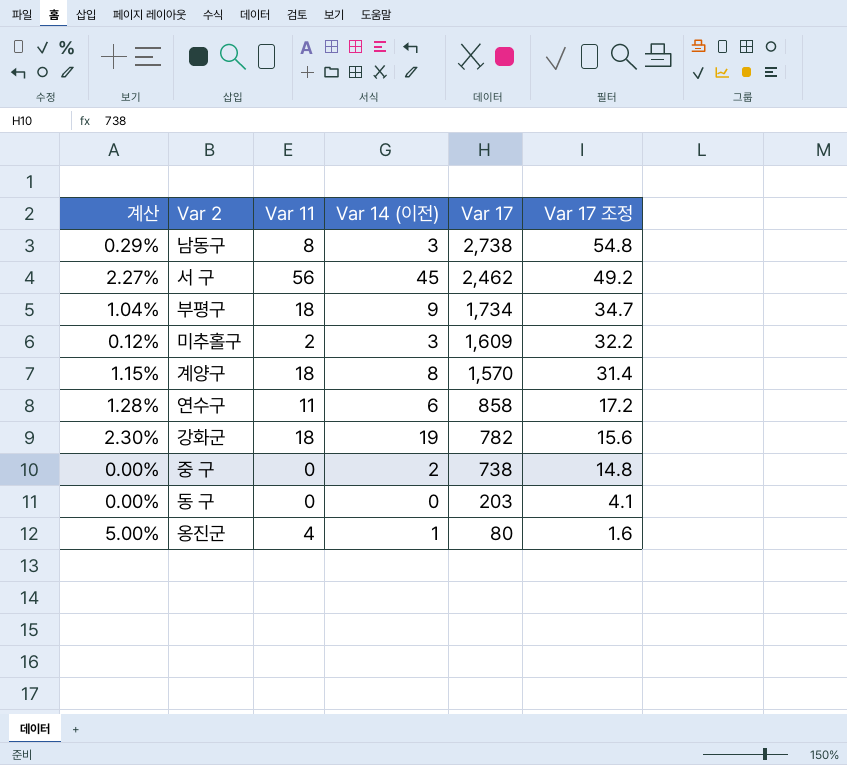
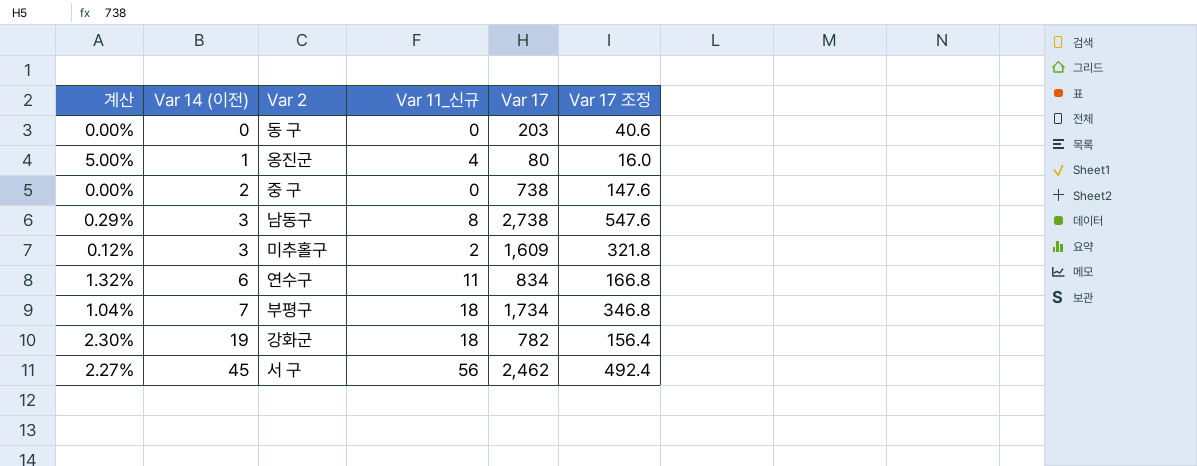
row order: Var 17 descending -> Var 14 (이전) ascending
column Var 14 (이전) | position: 4 -> 2
column name: Var 11 -> Var 11_신규
column Var 17 조정 | formula: [Var 17] * 0.02 -> [Var 17] * 0.2
row 계양구: 1.15% | 18 | 8 | 1,570 | 31.4 -> none
연수구 | 계산: 1.28% -> 1.32%
연수구 | Var 17: 858 -> 834
부평구 | Var 14 (이전): 9 -> 7

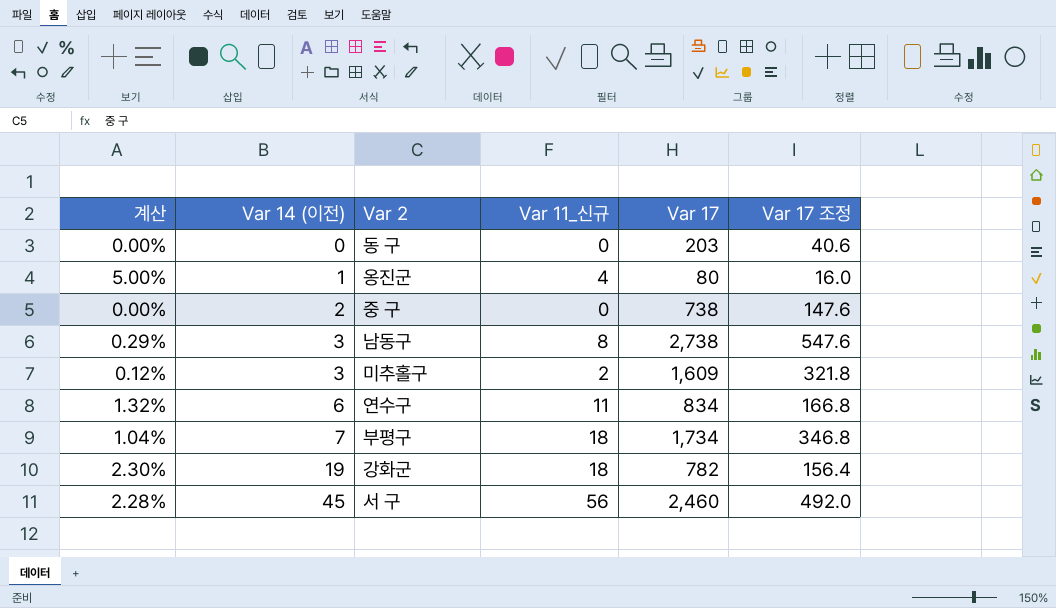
서 구 | 계산: 2.27% -> 2.28%
서 구 | Var 17: 2,462 -> 2,460
서 구 | Var 17 조정: 492.4 -> 492.0

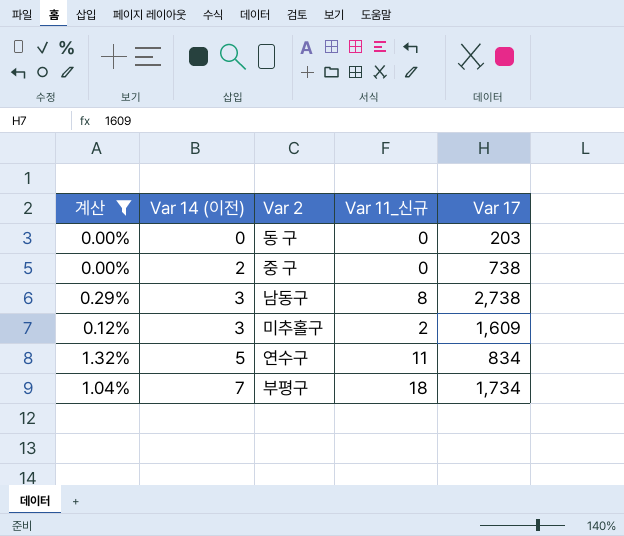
filter: none -> 계산 <= 1.32%
column Var 17 조정 | formula: [Var 17] * 0.2 -> none
연수구 | Var 14 (이전): 6 -> 5

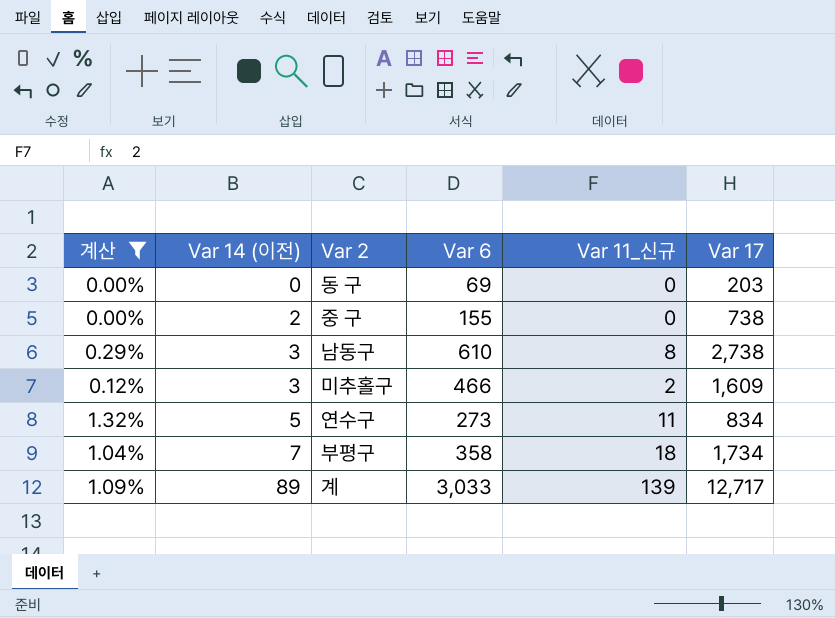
column Var 6 | position: none -> 4
row 계: none -> 1.09% | 89 | 3,033 | 139 | 12,717

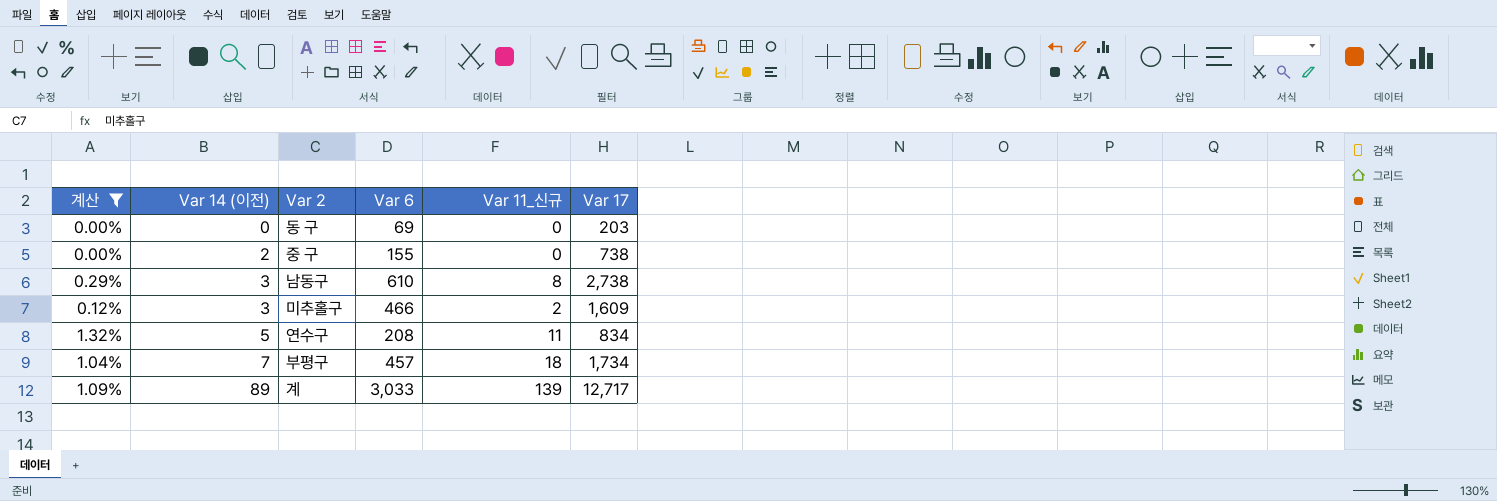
연수구 | Var 6: 273 -> 208
부평구 | Var 6: 358 -> 457

